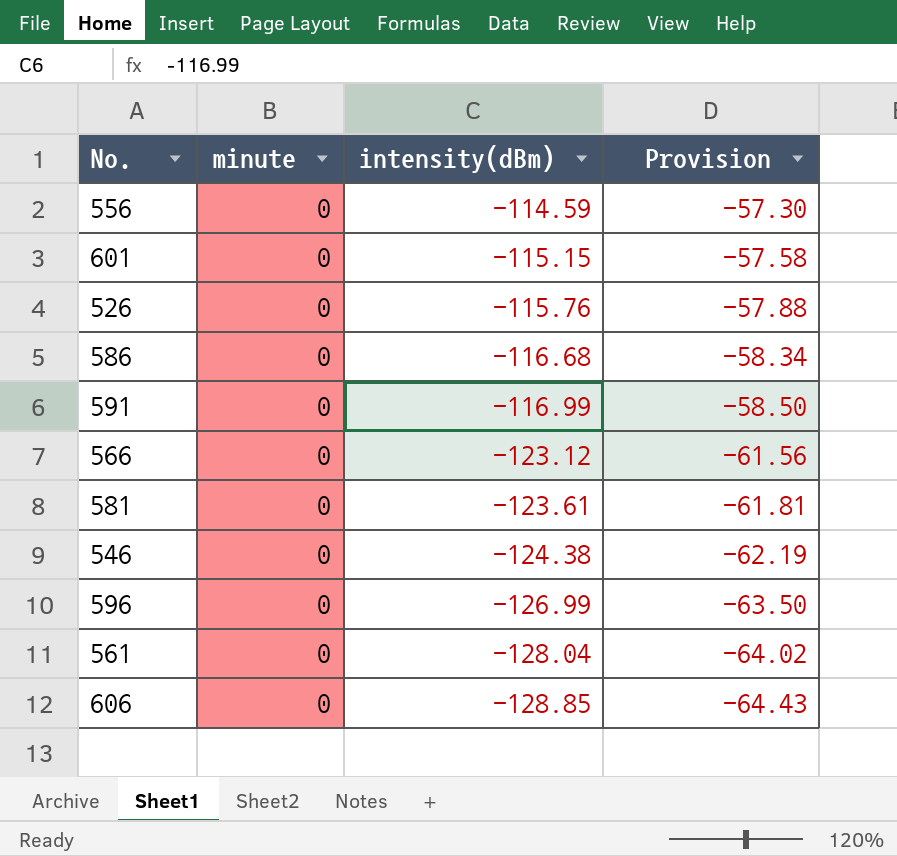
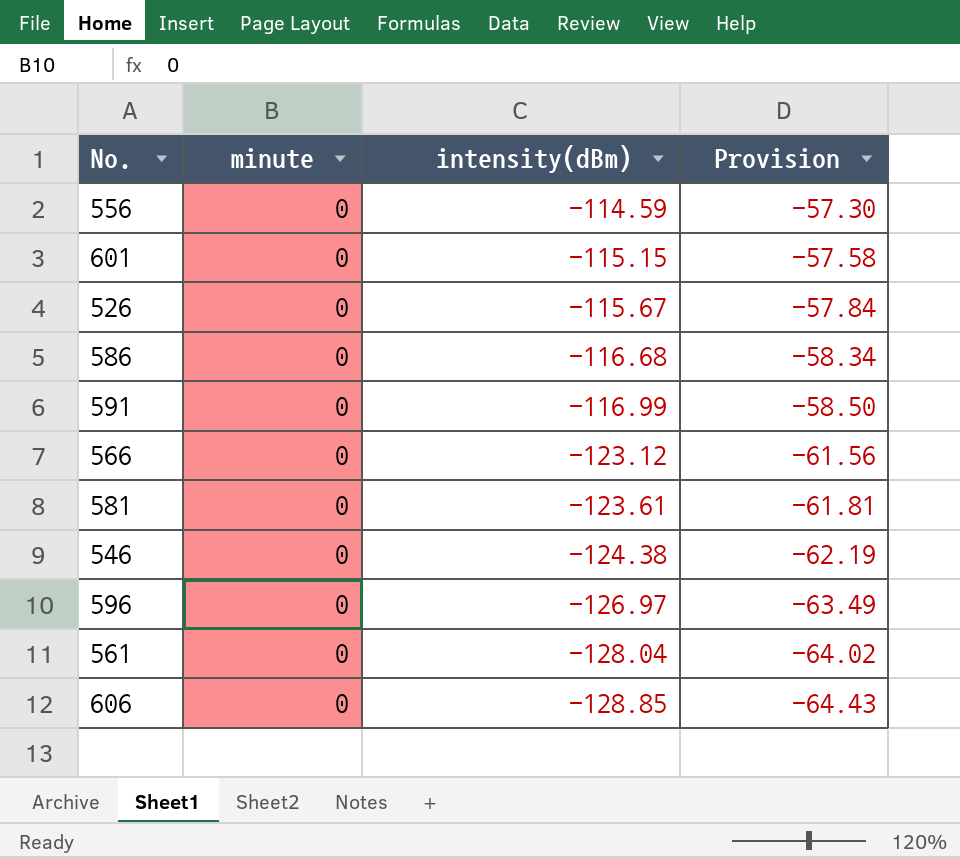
526 | intensity(dBm): -115.76 -> -115.67
526 | Provision: -57.88 -> -57.84
596 | intensity(dBm): -126.99 -> -126.97
596 | Provision: -63.50 -> -63.49

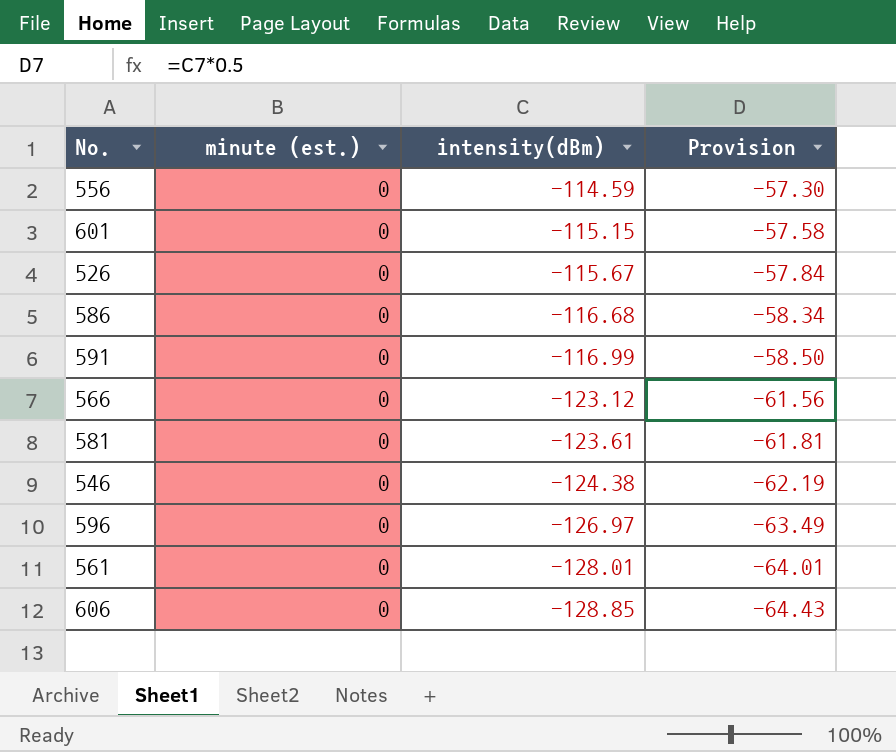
column name: minute -> minute (est.)
561 | intensity(dBm): -128.04 -> -128.01
561 | Provision: -64.02 -> -64.01

